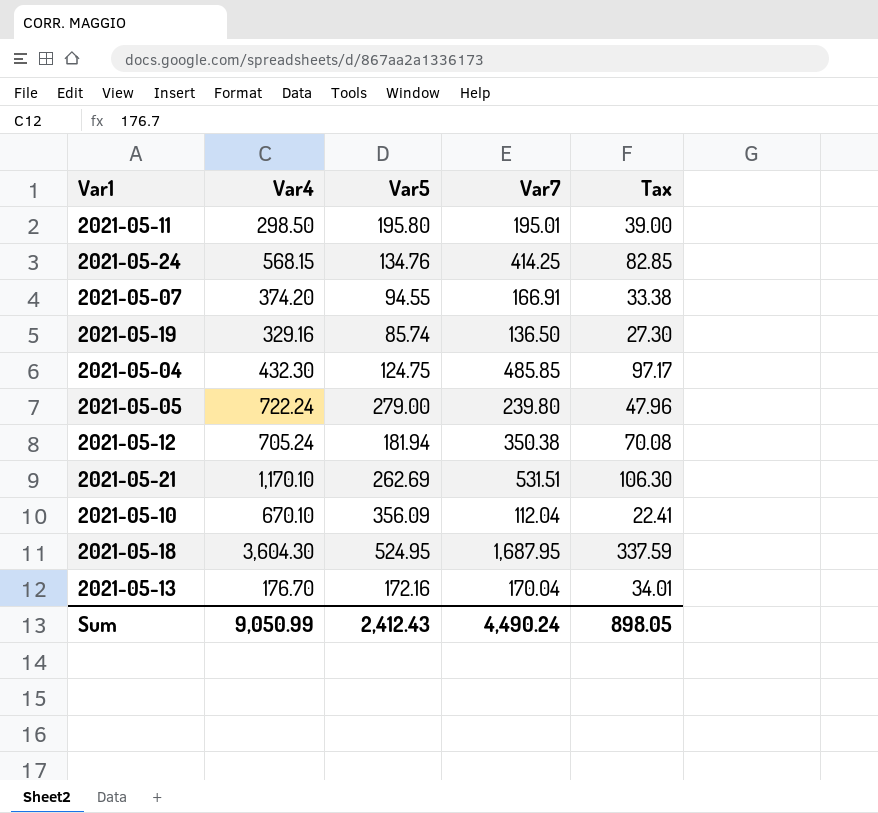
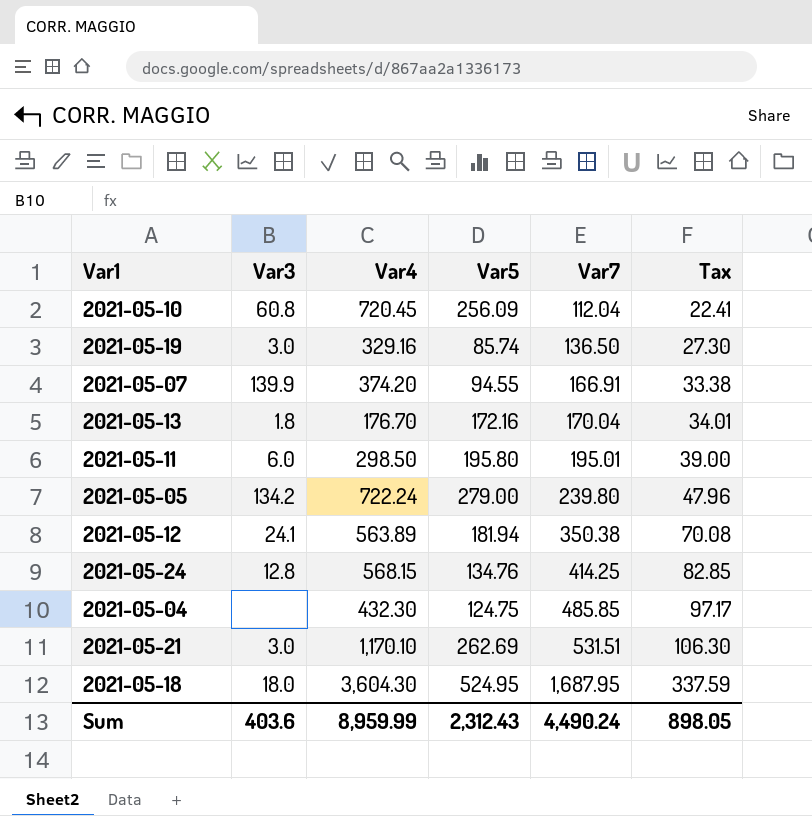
row order: none -> Var7 ascending
column Var3 | position: none -> 2
2021-05-10 | Var4: 670.10 -> 720.45
2021-05-10 | Var5: 356.09 -> 256.09
2021-05-12 | Var4: 705.24 -> 563.89
Sum | Var4: 9,050.99 -> 8,959.99
Sum | Var5: 2,412.43 -> 2,312.43

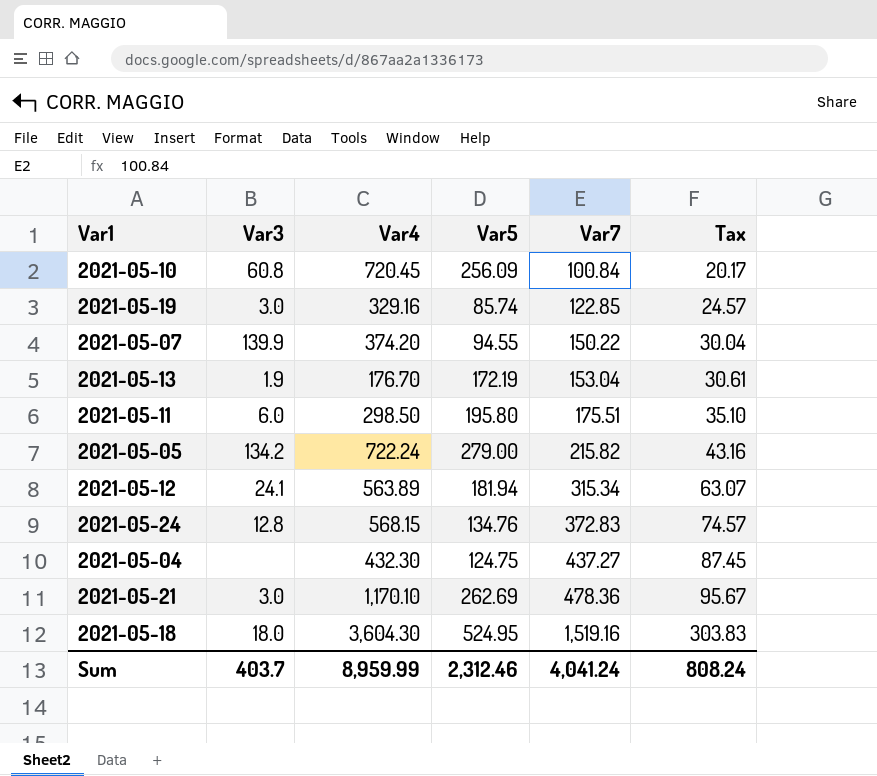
2021-05-10 | Var7: 112.04 -> 100.84
2021-05-10 | Tax: 22.41 -> 20.17
2021-05-19 | Var7: 136.50 -> 122.85
2021-05-19 | Tax: 27.30 -> 24.57
2021-05-07 | Var7: 166.91 -> 150.22
2021-05-07 | Tax: 33.38 -> 30.04
2021-05-13 | Var3: 1.8 -> 1.9
2021-05-13 | Var5: 172.16 -> 172.19
2021-05-13 | Var7: 170.04 -> 153.04
2021-05-13 | Tax: 34.01 -> 30.61
2021-05-11 | Var7: 195.01 -> 175.51
2021-05-11 | Tax: 39.00 -> 35.10
2021-05-05 | Var7: 239.80 -> 215.82
2021-05-05 | Tax: 47.96 -> 43.16
2021-05-12 | Var7: 350.38 -> 315.34
2021-05-12 | Tax: 70.08 -> 63.07
2021-05-24 | Var7: 414.25 -> 372.83
2021-05-24 | Tax: 82.85 -> 74.57
2021-05-04 | Var7: 485.85 -> 437.27
2021-05-04 | Tax: 97.17 -> 87.45
2021-05-21 | Var7: 531.51 -> 478.36
2021-05-21 | Tax: 106.30 -> 95.67
2021-05-18 | Var7: 1,687.95 -> 1,519.16
2021-05-18 | Tax: 337.59 -> 303.83
Sum | Var3: 403.6 -> 403.7
Sum | Var5: 2,312.43 -> 2,312.46
Sum | Var7: 4,490.24 -> 4,041.24
Sum | Tax: 898.05 -> 808.24

